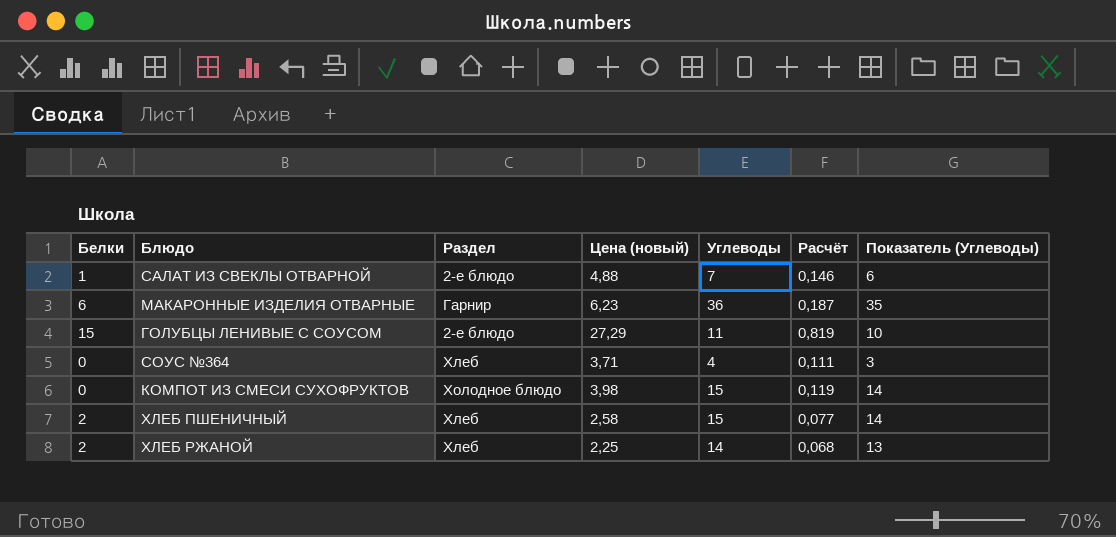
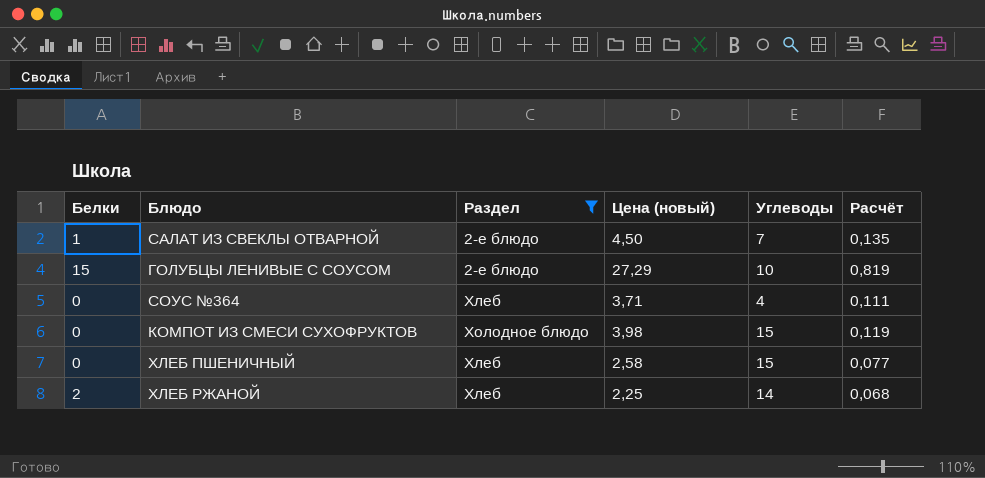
filter: none -> Раздел != Гарнир
column Показатель (Углеводы) | formula: [Углеводы] - 1 -> none
САЛАТ ИЗ СВЕКЛЫ ОТВАРНОЙ | Цена (новый): 4,88 -> 4,50
САЛАТ ИЗ СВЕКЛЫ ОТВАРНОЙ | Расчёт: 0,146 -> 0,135
ГОЛУБЦЫ ЛЕНИВЫЕ С СОУСОМ | Углеводы: 11 -> 10
ХЛЕБ ПШЕНИЧНЫЙ | Белки: 2 -> 0

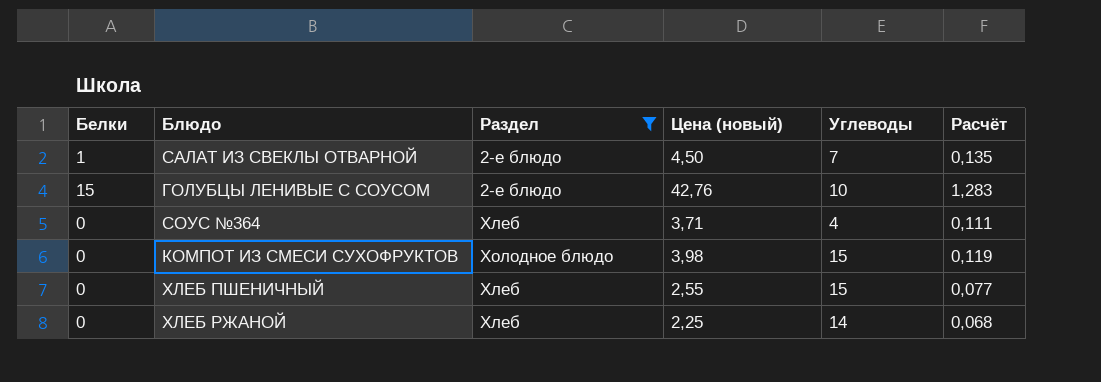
ГОЛУБЦЫ ЛЕНИВЫЕ С СОУСОМ | Цена (новый): 27,29 -> 42,76
ГОЛУБЦЫ ЛЕНИВЫЕ С СОУСОМ | Расчёт: 0,819 -> 1,283
ХЛЕБ ПШЕНИЧНЫЙ | Цена (новый): 2,58 -> 2,55
ХЛЕБ РЖАНОЙ | Белки: 2 -> 0

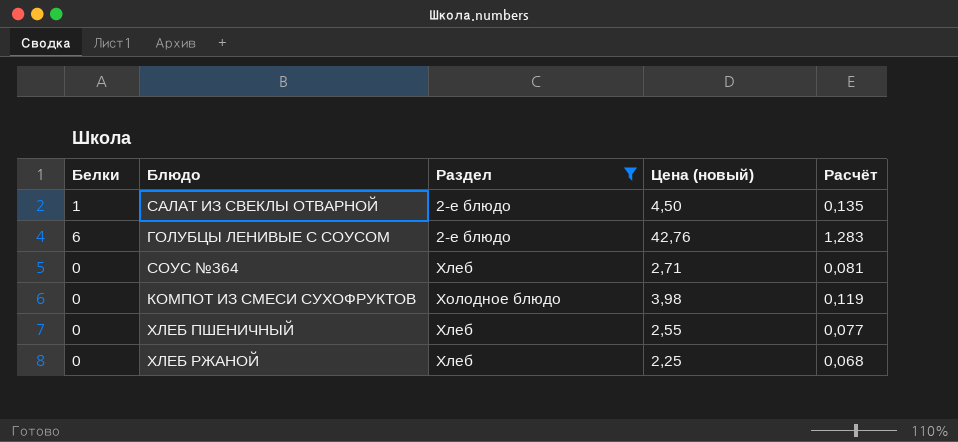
column Углеводы | position: 5 -> none
ГОЛУБЦЫ ЛЕНИВЫЕ С СОУСОМ | Белки: 15 -> 6
СОУС №364 | Цена (новый): 3,71 -> 2,71
СОУС №364 | Расчёт: 0,111 -> 0,081

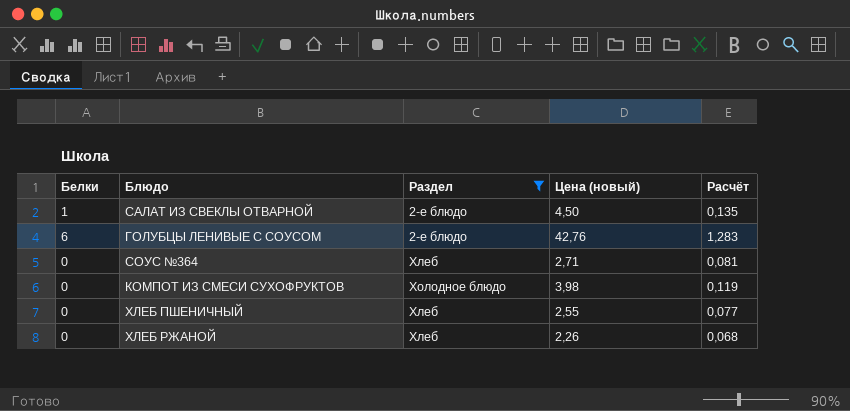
ХЛЕБ РЖАНОЙ | Цена (новый): 2,25 -> 2,26

